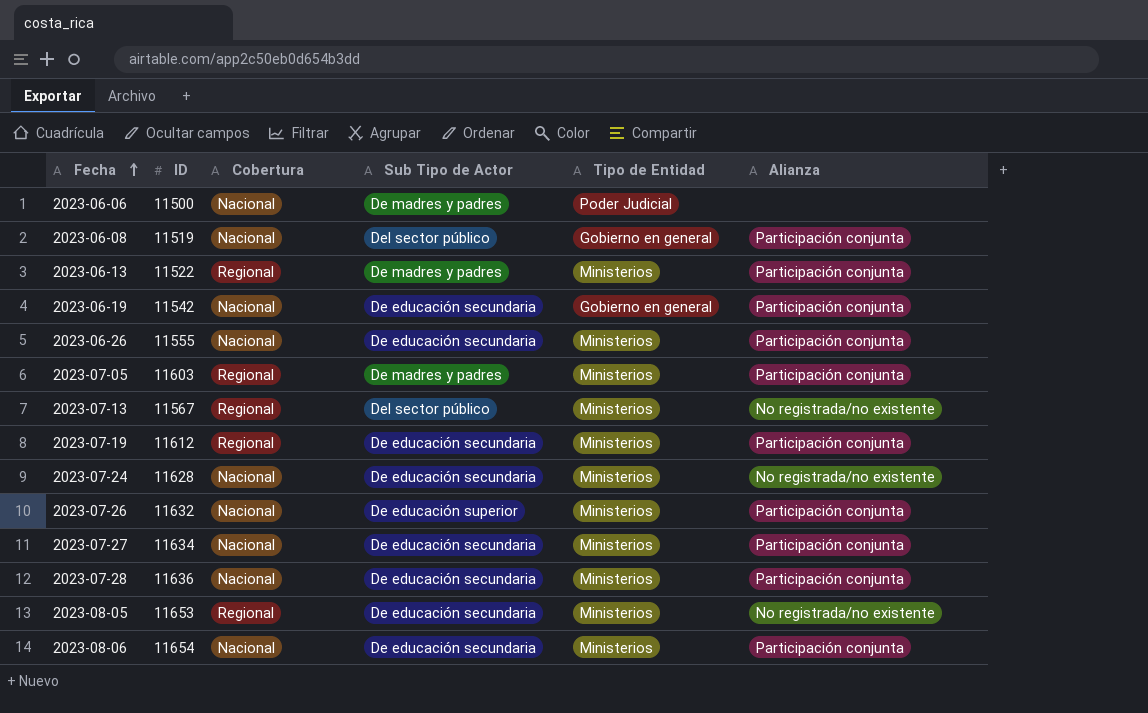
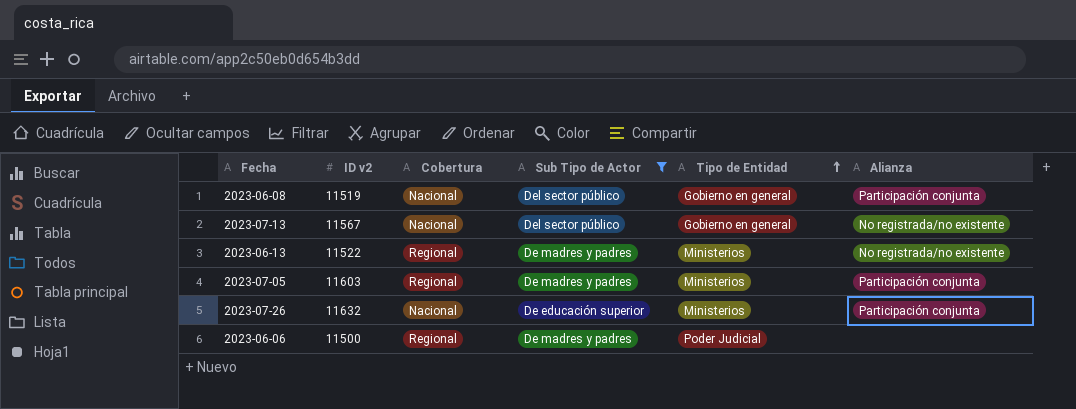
filter: none -> Sub Tipo de Actor != De educación secundaria
row order: Fecha ascending -> Tipo de Entidad ascending
column name: ID -> ID v2
2023-07-13 | Cobertura: Regional -> Nacional
2023-07-13 | Tipo de Entidad: Ministerios -> Gobierno en general
2023-06-13 | Alianza: Participación conjunta -> No registrada/no existente
2023-06-06 | Cobertura: Nacional -> Regional

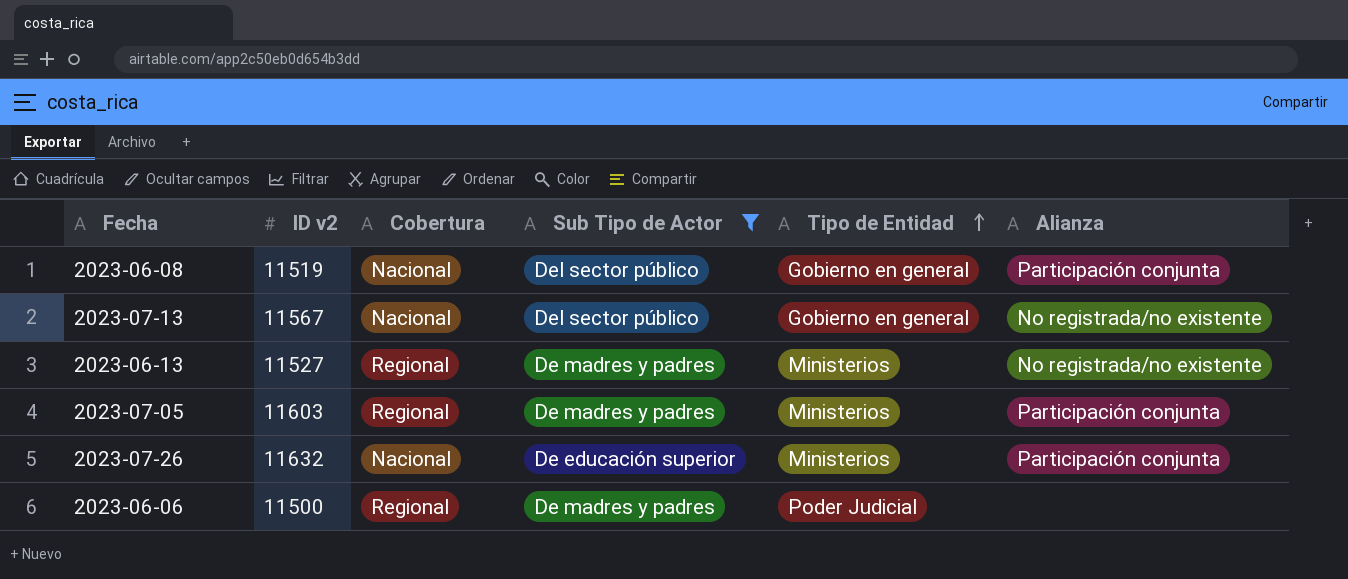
2023-06-13 | ID v2: 11522 -> 11527

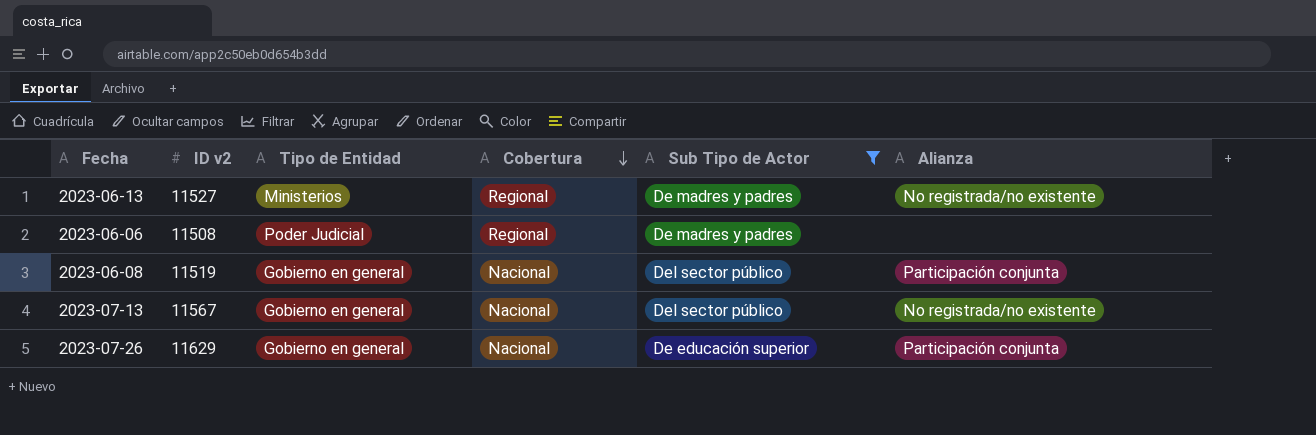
row order: Tipo de Entidad ascending -> Cobertura descending
column Tipo de Entidad | position: 5 -> 3
row 2023-07-05: 11603 | Regional | De madres y padres | Ministerios | Participación conjunta -> none
2023-06-06 | ID v2: 11500 -> 11508
2023-07-26 | ID v2: 11632 -> 11629
2023-07-26 | Tipo de Entidad: Ministerios -> Gobierno en general

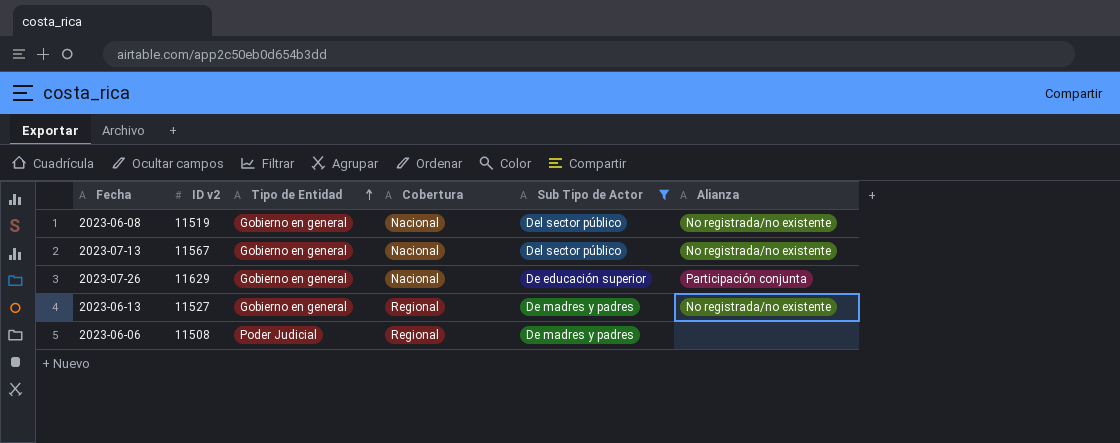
row order: Cobertura descending -> Tipo de Entidad ascending
2023-06-08 | Alianza: Participación conjunta -> No registrada/no existente
2023-06-13 | Tipo de Entidad: Ministerios -> Gobierno en general

